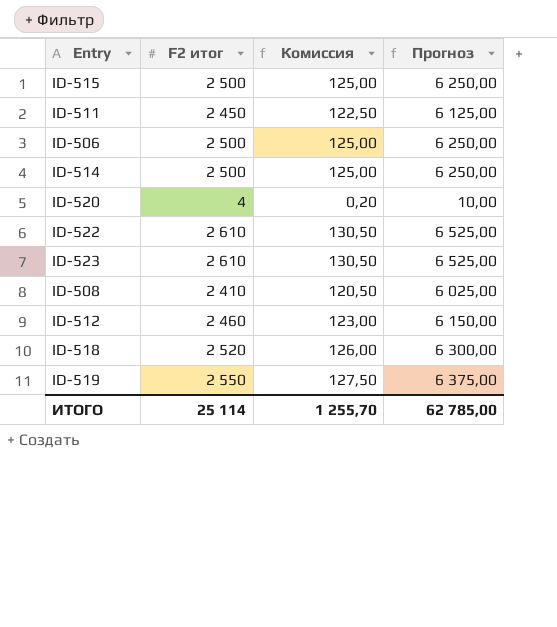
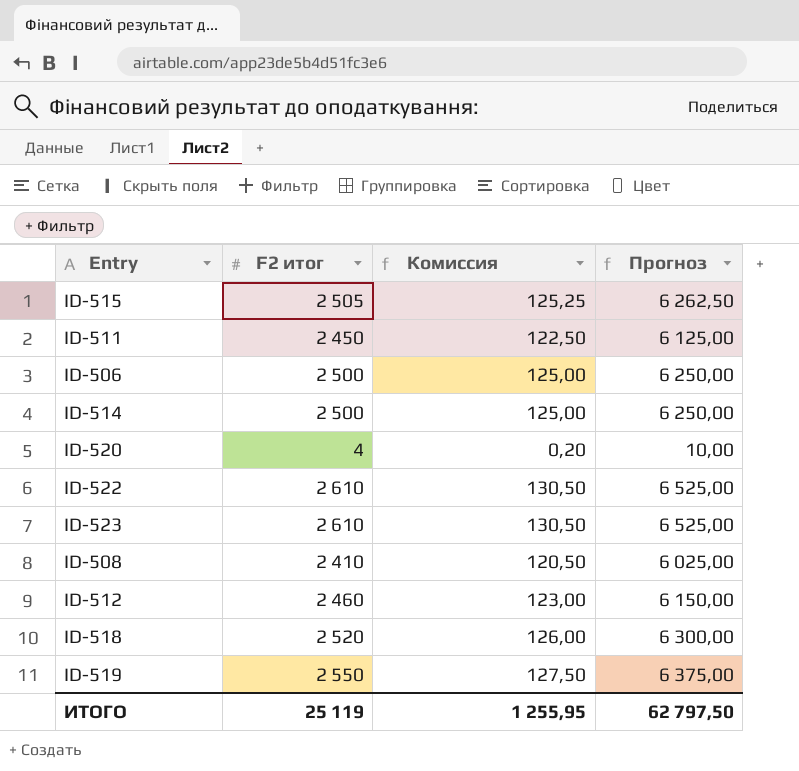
ID-515 | F2 итог: 2 500 -> 2 505
ID-515 | Комиссия: 125,00 -> 125,25
ID-515 | Прогноз: 6 250,00 -> 6 262,50
ИТОГО | F2 итог: 25 114 -> 25 119
ИТОГО | Комиссия: 1 255,70 -> 1 255,95
ИТОГО | Прогноз: 62 785,00 -> 62 797,50

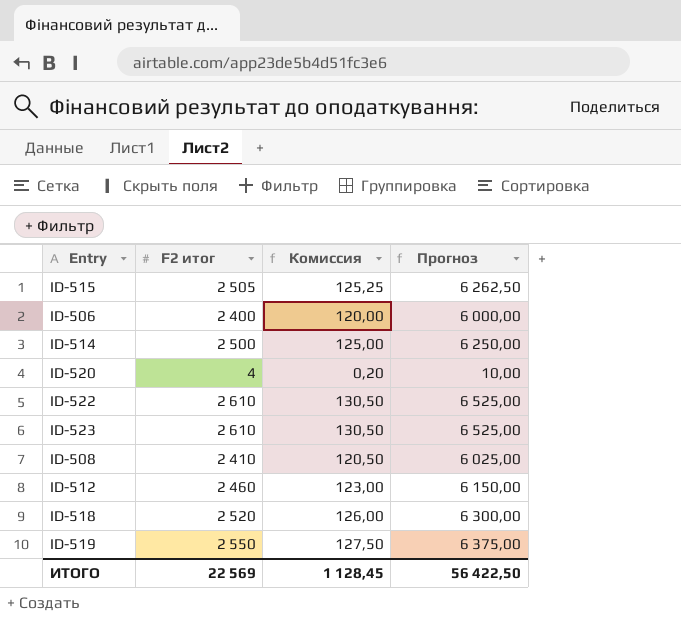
row ID-511: 2 450 | 122,50 | 6 125,00 -> none
ID-506 | F2 итог: 2 500 -> 2 400
ID-506 | Комиссия: 125,00 -> 120,00
ID-506 | Прогноз: 6 250,00 -> 6 000,00
ИТОГО | F2 итог: 25 119 -> 22 569
ИТОГО | Комиссия: 1 255,95 -> 1 128,45
ИТОГО | Прогноз: 62 797,50 -> 56 422,50

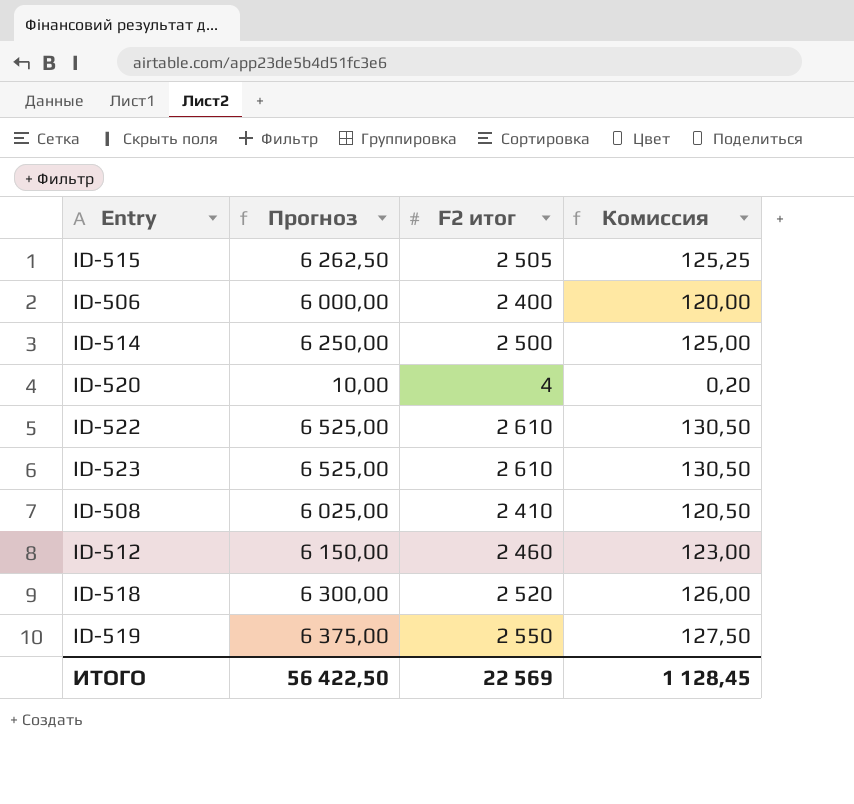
column Прогноз | position: 4 -> 2

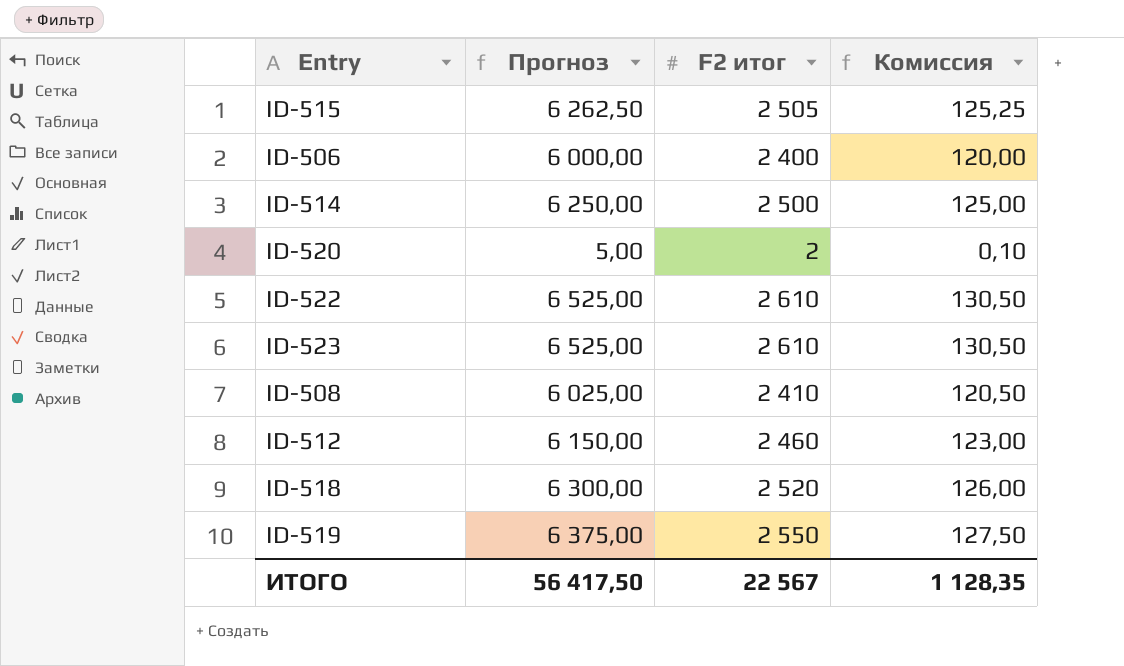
ID-520 | Прогноз: 10,00 -> 5,00
ID-520 | F2 итог: 4 -> 2
ID-520 | Комиссия: 0,20 -> 0,10
ИТОГО | Прогноз: 56 422,50 -> 56 417,50
ИТОГО | F2 итог: 22 569 -> 22 567
ИТОГО | Комиссия: 1 128,45 -> 1 128,35

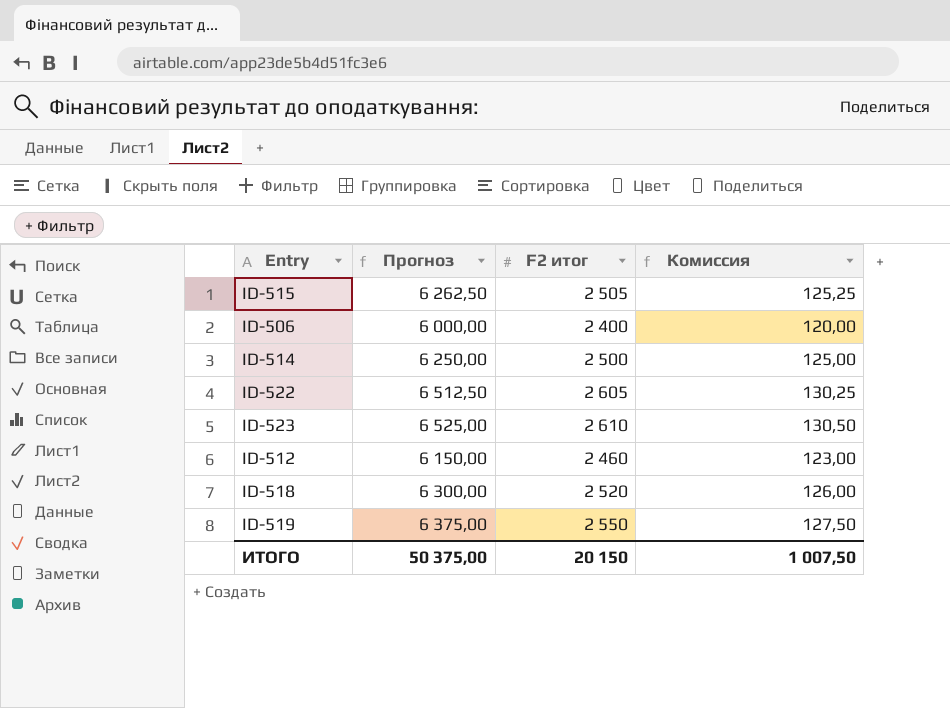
row ID-520: 5,00 | 2 | 0,10 -> none
row ID-508: 6 025,00 | 2 410 | 120,50 -> none
ID-522 | Прогноз: 6 525,00 -> 6 512,50
ID-522 | F2 итог: 2 610 -> 2 605
ID-522 | Комиссия: 130,50 -> 130,25
ИТОГО | Прогноз: 56 417,50 -> 50 375,00
ИТОГО | F2 итог: 22 567 -> 20 150
ИТОГО | Комиссия: 1 128,35 -> 1 007,50

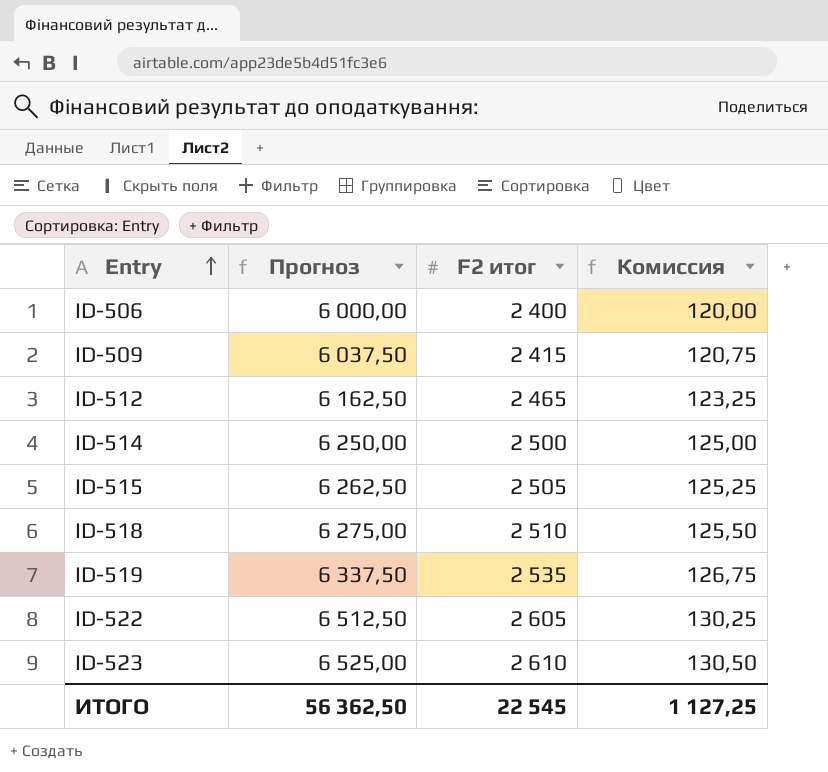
row order: none -> Entry ascending
row ID-509: none -> 6 037,50 | 2 415 | 120,75
ID-512 | Прогноз: 6 150,00 -> 6 162,50
ID-512 | F2 итог: 2 460 -> 2 465
ID-512 | Комиссия: 123,00 -> 123,25
ID-518 | Прогноз: 6 300,00 -> 6 275,00
ID-518 | F2 итог: 2 520 -> 2 510
ID-518 | Комиссия: 126,00 -> 125,50
ID-519 | Прогноз: 6 375,00 -> 6 337,50
ID-519 | F2 итог: 2 550 -> 2 535
ID-519 | Комиссия: 127,50 -> 126,75
ИТОГО | Прогноз: 50 375,00 -> 56 362,50
ИТОГО | F2 итог: 20 150 -> 22 545
ИТОГО | Комиссия: 1 007,50 -> 1 127,25

